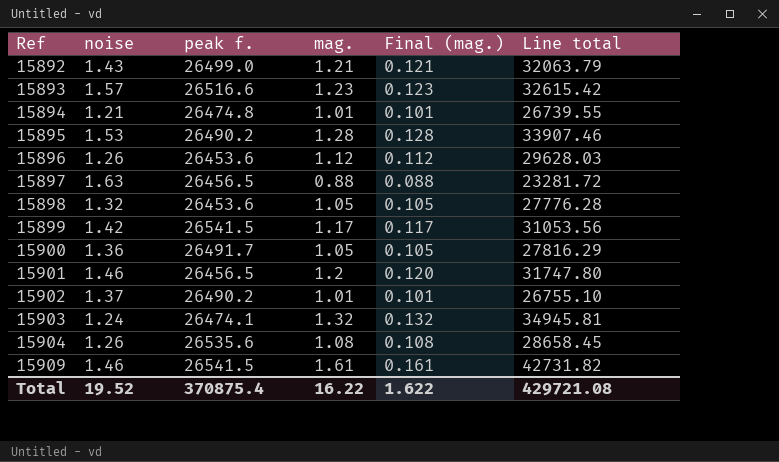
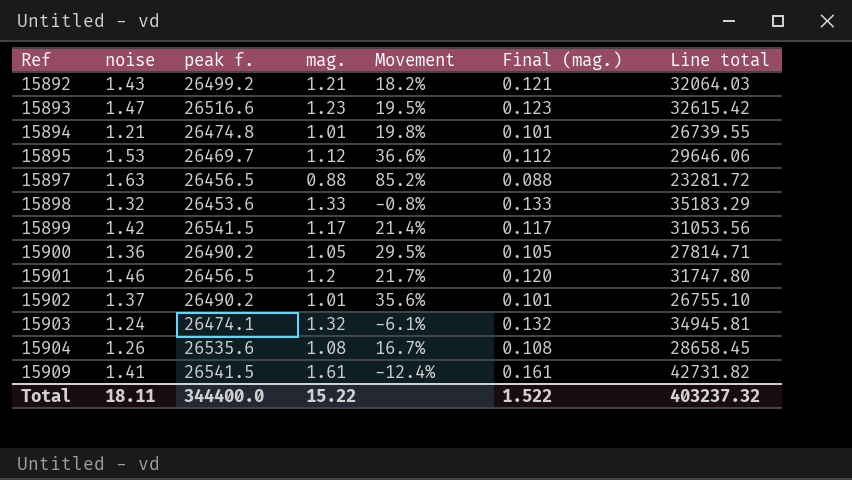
column Movement | formula: none -> ([noise] - [mag.]) / [mag.]
row 15896: 1.26 | 26453.6 | 1.12 | 0.112 | 29628.03 -> none
15892 | peak f.: 26499.0 -> 26499.2
15892 | Line total: 32063.79 -> 32064.03
15893 | noise: 1.57 -> 1.47
15895 | peak f.: 26490.2 -> 26469.7
15895 | mag.: 1.28 -> 1.12
15895 | Final (mag.): 0.128 -> 0.112
15895 | Line total: 33907.46 -> 29646.06
15898 | mag.: 1.05 -> 1.33
15898 | Final (mag.): 0.105 -> 0.133
15898 | Line total: 27776.28 -> 35183.29
15900 | peak f.: 26491.7 -> 26490.2
15900 | Line total: 27816.29 -> 27814.71
15909 | noise: 1.46 -> 1.41
Total | noise: 19.52 -> 18.11
Total | peak f.: 370875.4 -> 344400.0
Total | mag.: 16.22 -> 15.22
Total | Final (mag.): 1.622 -> 1.522
Total | Line total: 429721.08 -> 403237.32

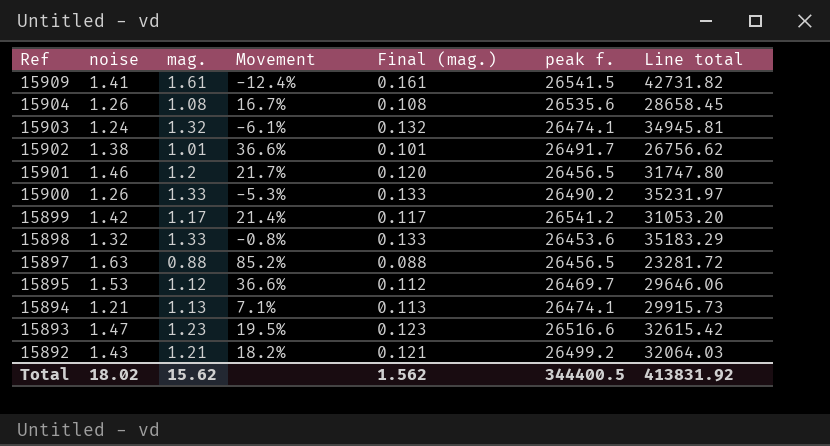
row order: Ref ascending -> Ref descending
column peak f. | position: 3 -> 6
15902 | noise: 1.37 -> 1.38
15902 | Movement: 35.6% -> 36.6%
15902 | peak f.: 26490.2 -> 26491.7
15902 | Line total: 26755.10 -> 26756.62
15900 | noise: 1.36 -> 1.26
15900 | mag.: 1.05 -> 1.33
15900 | Movement: 29.5% -> -5.3%
15900 | Final (mag.): 0.105 -> 0.133
15900 | Line total: 27814.71 -> 35231.97
15899 | peak f.: 26541.5 -> 26541.2
15899 | Line total: 31053.56 -> 31053.20
15894 | mag.: 1.01 -> 1.13
15894 | Movement: 19.8% -> 7.1%
15894 | Final (mag.): 0.101 -> 0.113
15894 | peak f.: 26474.8 -> 26474.1
15894 | Line total: 26739.55 -> 29915.73
Total | noise: 18.11 -> 18.02
Total | mag.: 15.22 -> 15.62
Total | Final (mag.): 1.522 -> 1.562
Total | peak f.: 344400.0 -> 344400.5
Total | Line total: 403237.32 -> 413831.92

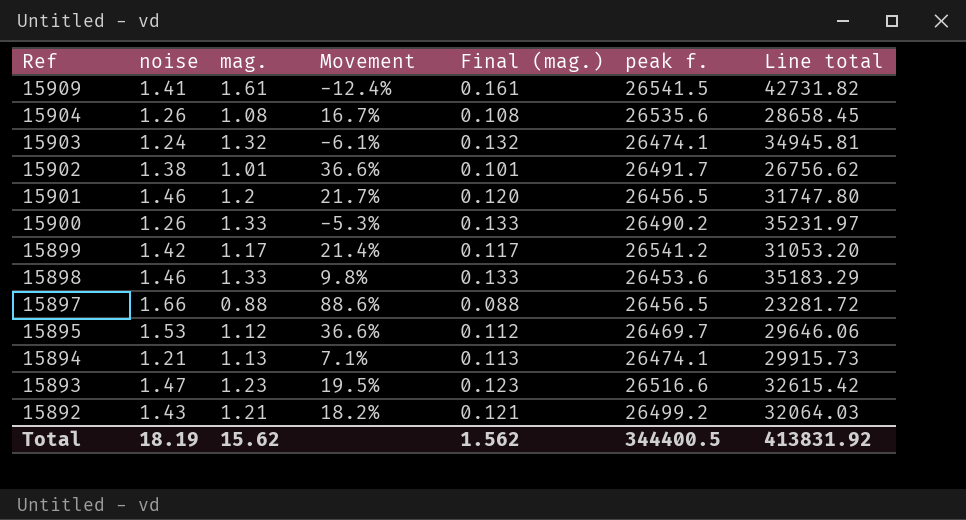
15898 | noise: 1.32 -> 1.46
15898 | Movement: -0.8% -> 9.8%
15897 | noise: 1.63 -> 1.66
15897 | Movement: 85.2% -> 88.6%
Total | noise: 18.02 -> 18.19

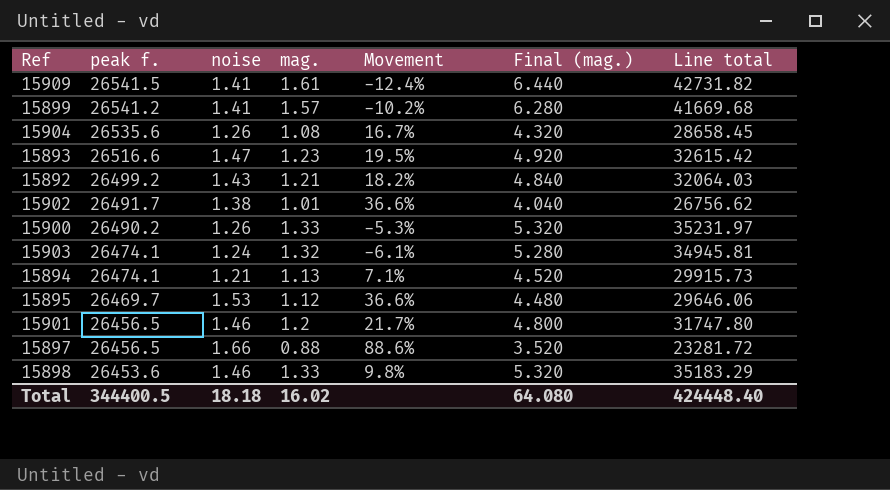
row order: Ref descending -> peak f. descending
column peak f. | position: 6 -> 2
column Final (mag.) | formula: [mag.] * 0.1 -> [mag.] * 4
15899 | noise: 1.42 -> 1.41
15899 | mag.: 1.17 -> 1.57
15899 | Movement: 21.4% -> -10.2%
15899 | Line total: 31053.20 -> 41669.68
Total | noise: 18.19 -> 18.18
Total | mag.: 15.62 -> 16.02
Total | Final (mag.): 1.562 -> 64.080
Total | Line total: 413831.92 -> 424448.40

